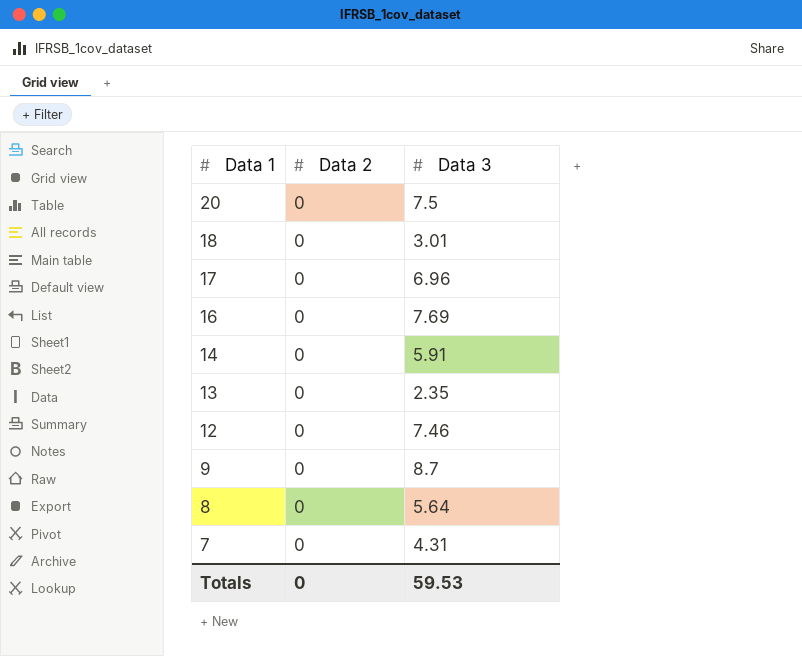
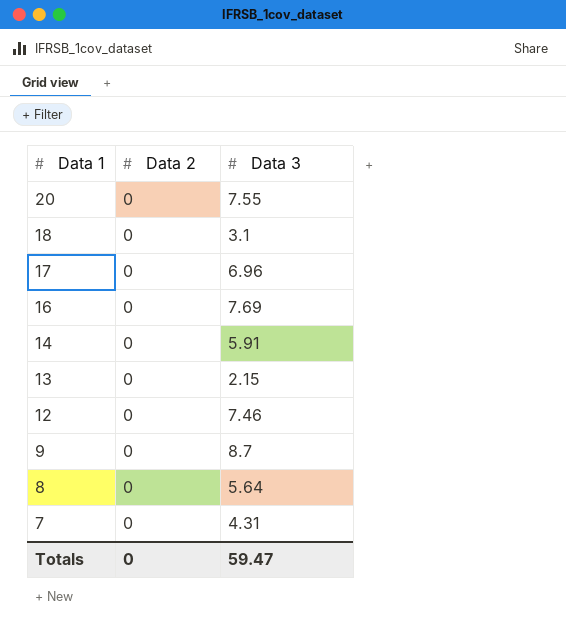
20 | Data 3: 7.5 -> 7.55
18 | Data 3: 3.01 -> 3.1
13 | Data 3: 2.35 -> 2.15
Totals | Data 3: 59.53 -> 59.47

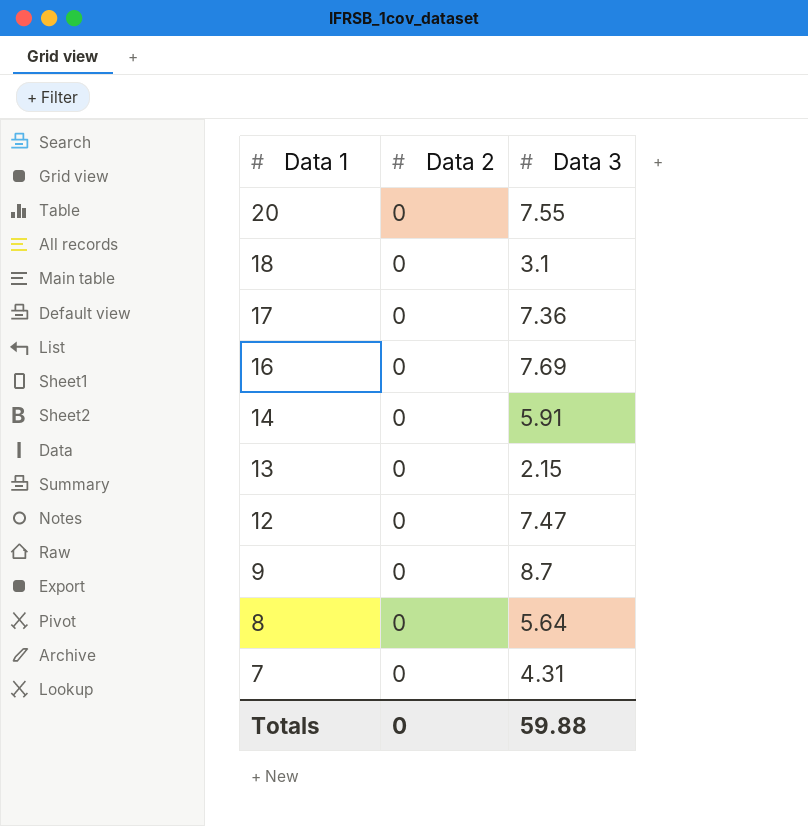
17 | Data 3: 6.96 -> 7.36
12 | Data 3: 7.46 -> 7.47
Totals | Data 3: 59.47 -> 59.88

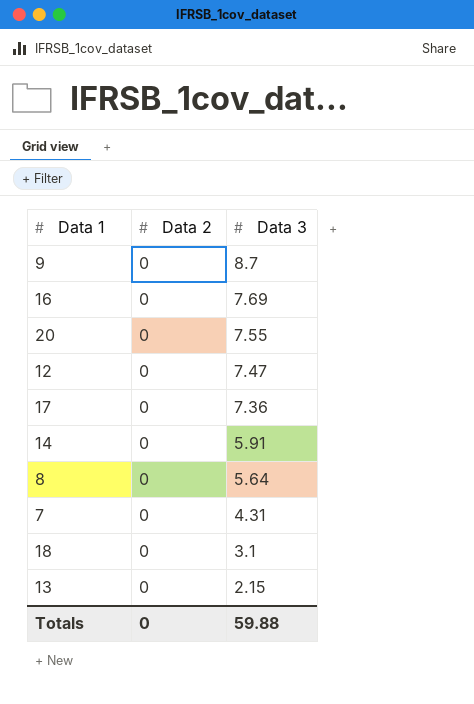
row order: Data 1 descending -> Data 3 descending

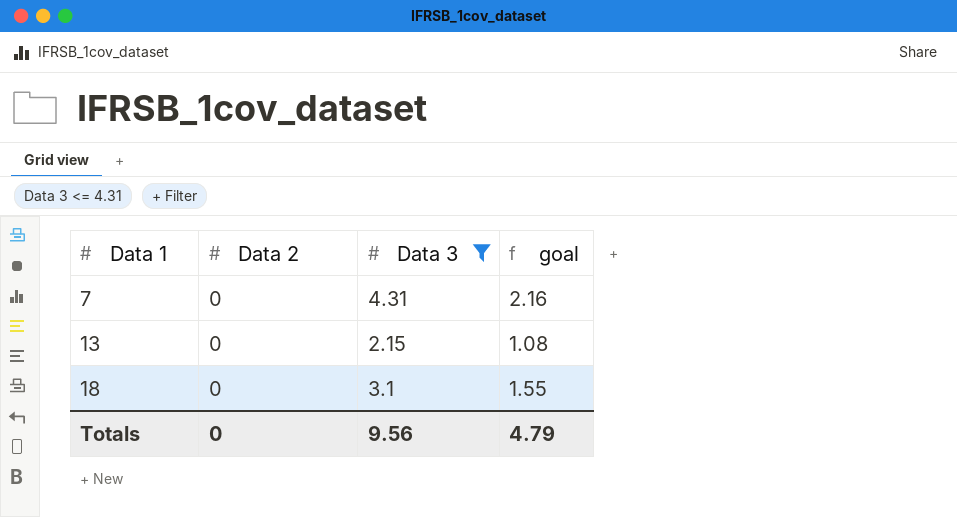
filter: none -> Data 3 <= 4.31
row order: Data 3 descending -> Data 1 ascending
column goal | formula: none -> [Data 3] * 0.5
Totals | Data 3: 59.88 -> 9.56

